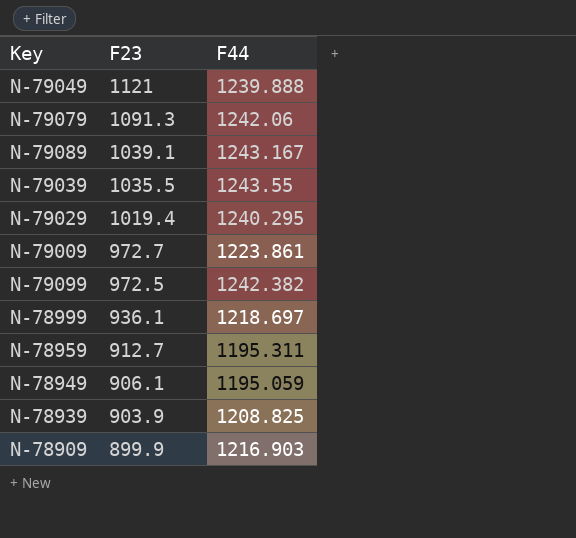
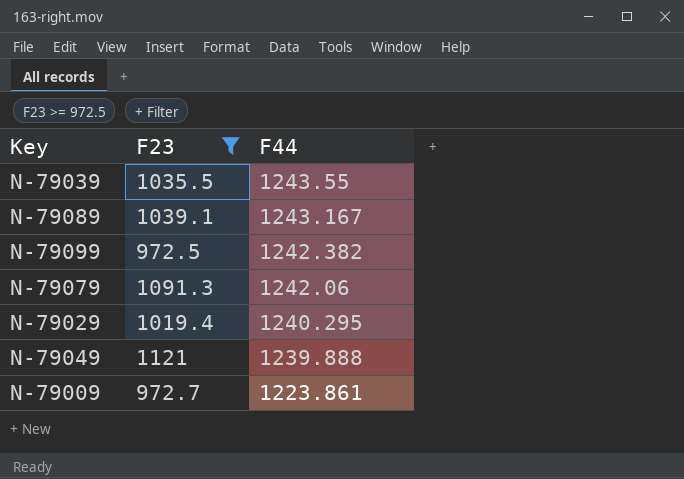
filter: none -> F23 >= 972.5
row order: F23 descending -> F44 descending

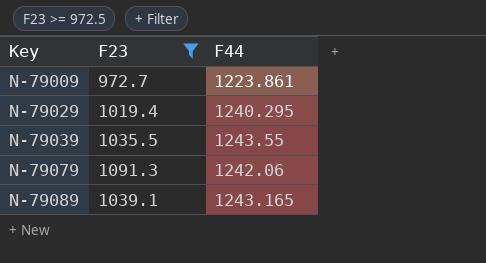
row order: F44 descending -> Key ascending
row N-79099: 972.5 | 1242.382 -> none
row N-79049: 1121 | 1239.888 -> none
N-79089 | F44: 1243.167 -> 1243.165

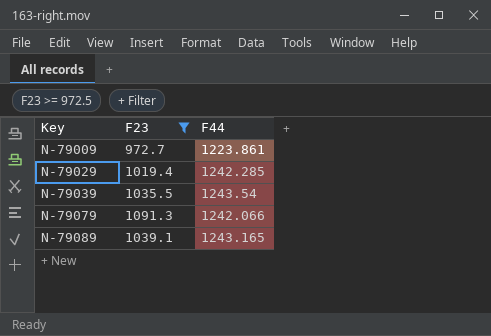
N-79029 | F44: 1240.295 -> 1242.285
N-79039 | F44: 1243.55 -> 1243.54
N-79079 | F44: 1242.06 -> 1242.066

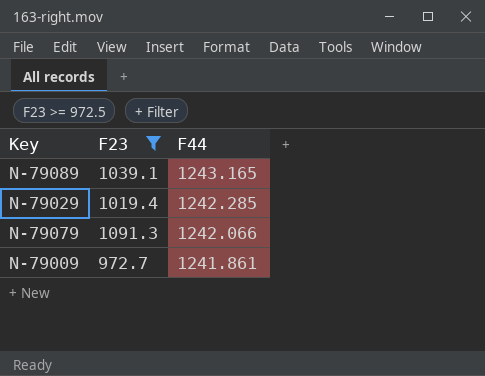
row order: Key ascending -> F44 descending
row N-79039: 1035.5 | 1243.54 -> none
N-79009 | F44: 1223.861 -> 1241.861

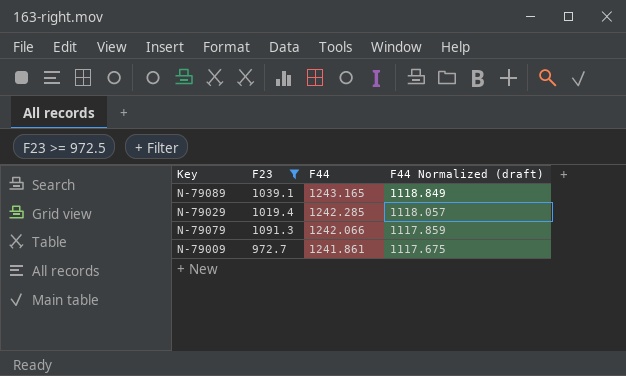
column F44 Normalized (draft) | formula: none -> [F44] * 0.9

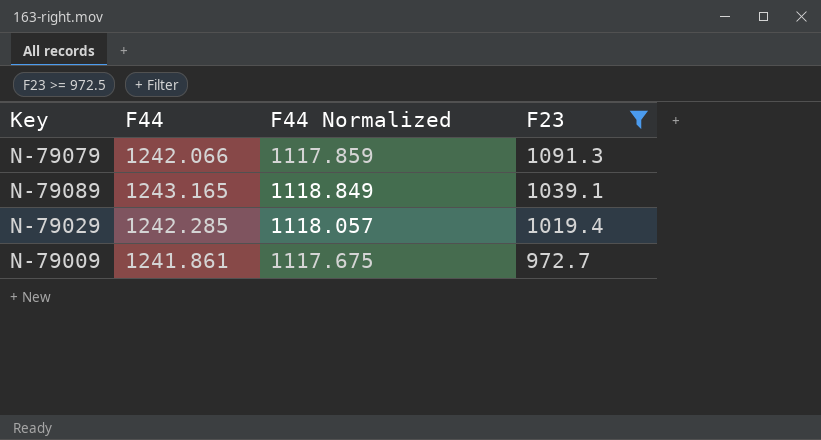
row order: F44 descending -> F23 descending
column name: F44 Normalized (draft) -> F44 Normalized
column F23 | position: 2 -> 4

